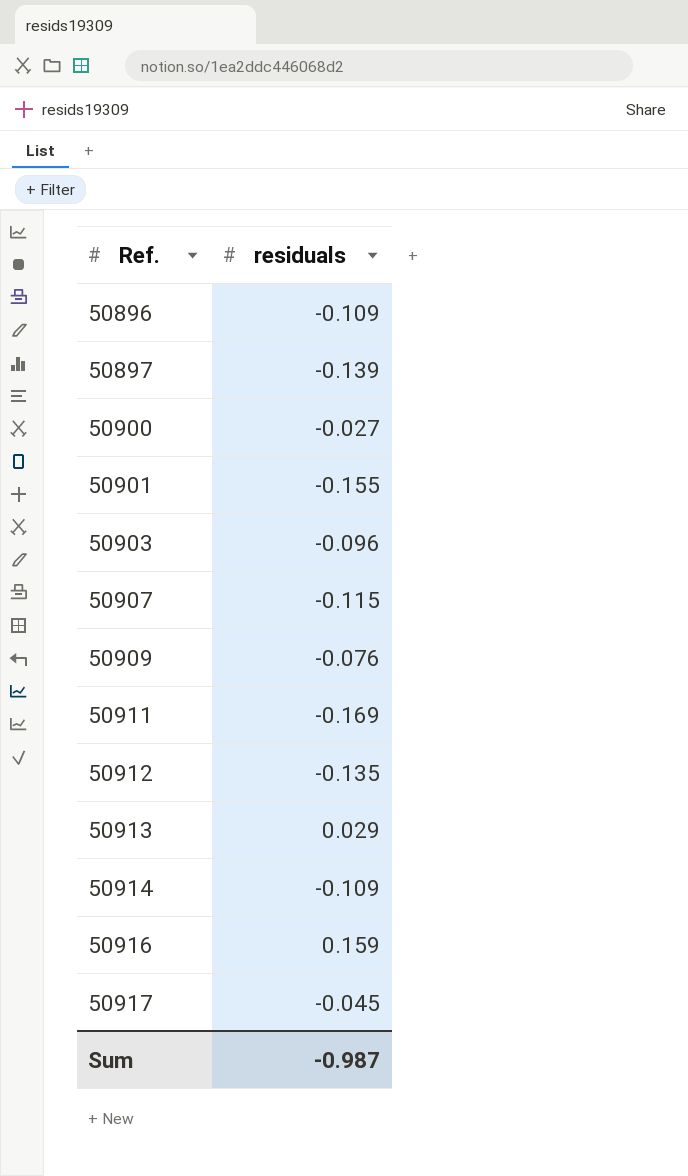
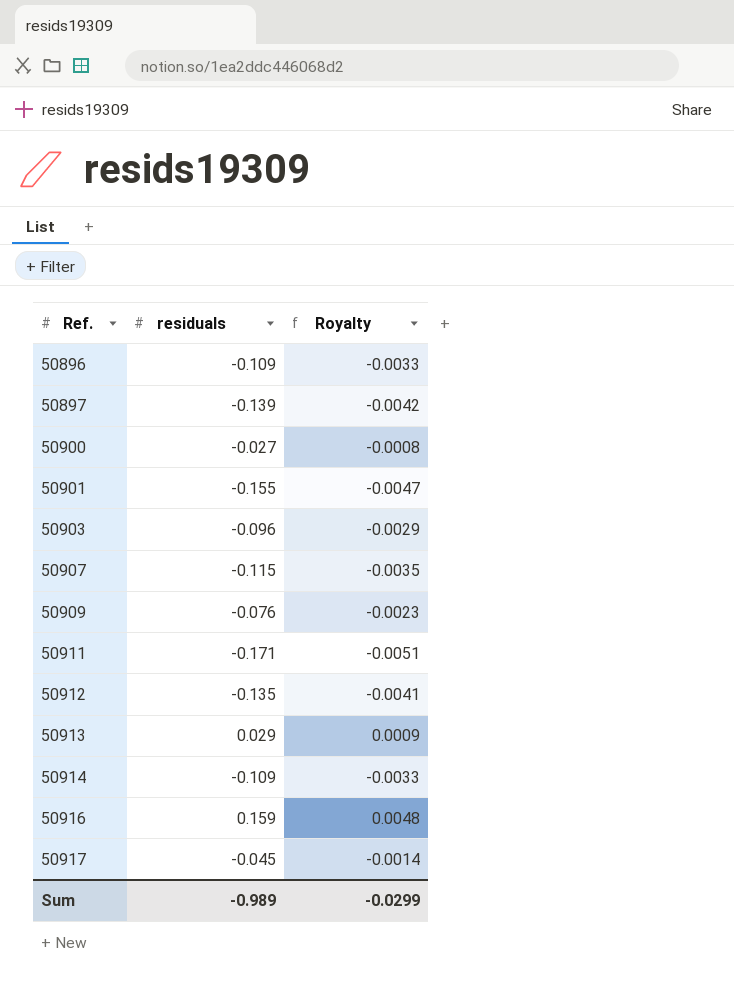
column Royalty | formula: none -> [residuals] * 0.03
50911 | residuals: -0.169 -> -0.171
Sum | residuals: -0.987 -> -0.989

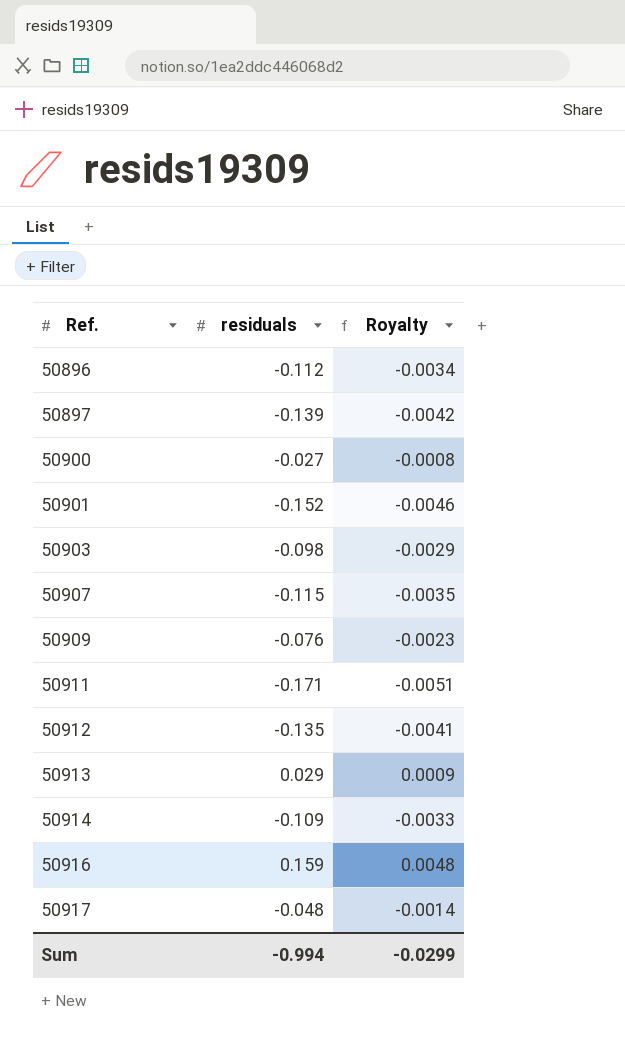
50896 | residuals: -0.109 -> -0.112
50896 | Royalty: -0.0033 -> -0.0034
50901 | residuals: -0.155 -> -0.152
50901 | Royalty: -0.0047 -> -0.0046
50903 | residuals: -0.096 -> -0.098
50917 | residuals: -0.045 -> -0.048
Sum | residuals: -0.989 -> -0.994

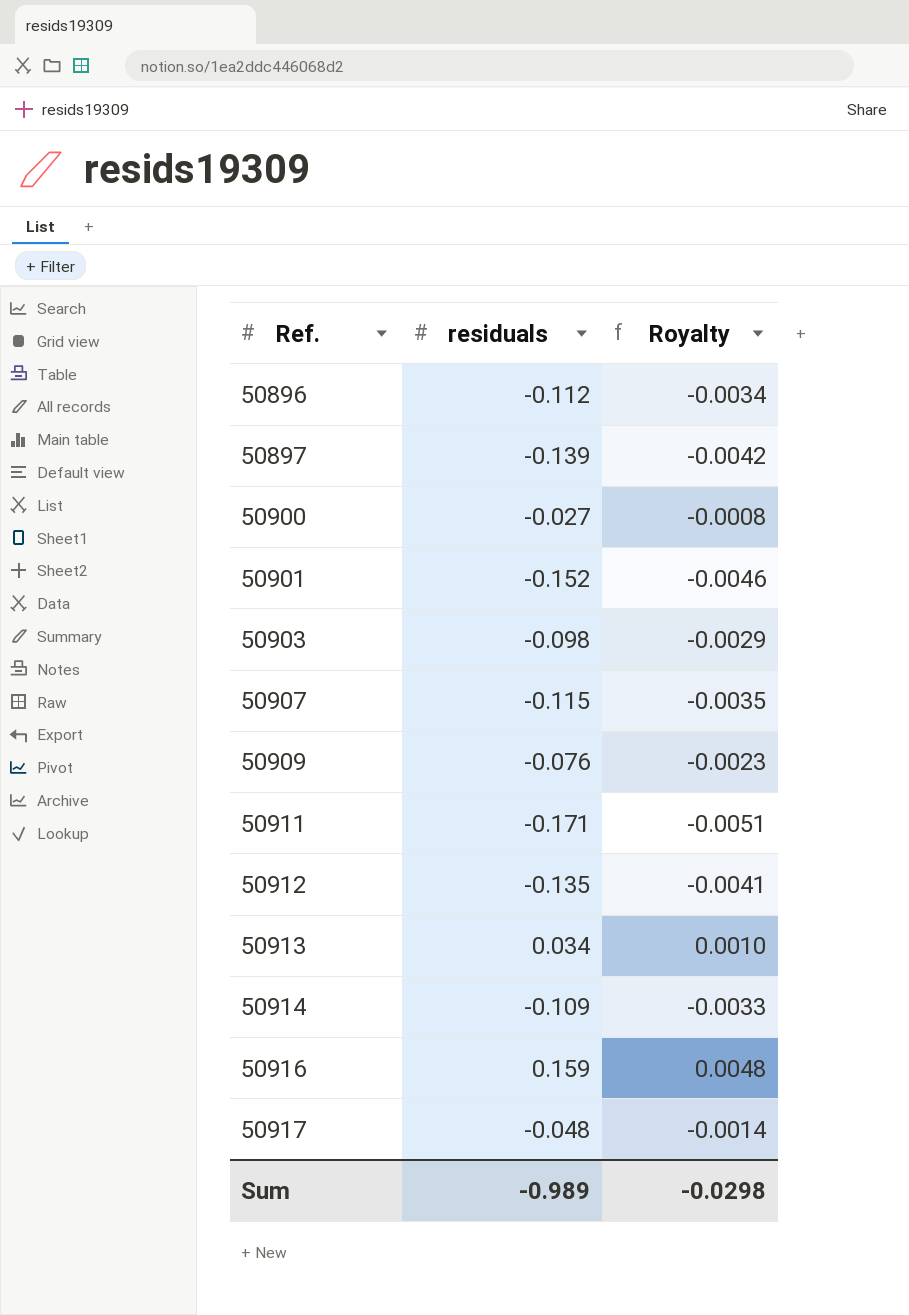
50913 | residuals: 0.029 -> 0.034
50913 | Royalty: 0.0009 -> 0.0010
Sum | residuals: -0.994 -> -0.989
Sum | Royalty: -0.0299 -> -0.0298

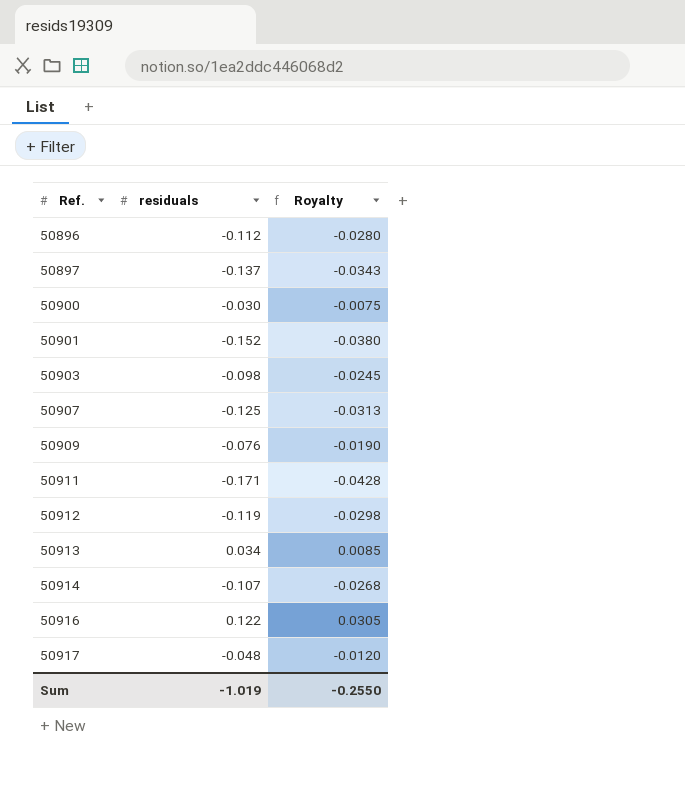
column Royalty | formula: [residuals] * 0.03 -> [residuals] * 0.25
50897 | residuals: -0.139 -> -0.137
50900 | residuals: -0.027 -> -0.030
50907 | residuals: -0.115 -> -0.125
50912 | residuals: -0.135 -> -0.119
50914 | residuals: -0.109 -> -0.107
50916 | residuals: 0.159 -> 0.122
Sum | residuals: -0.989 -> -1.019
Sum | Royalty: -0.0298 -> -0.2550

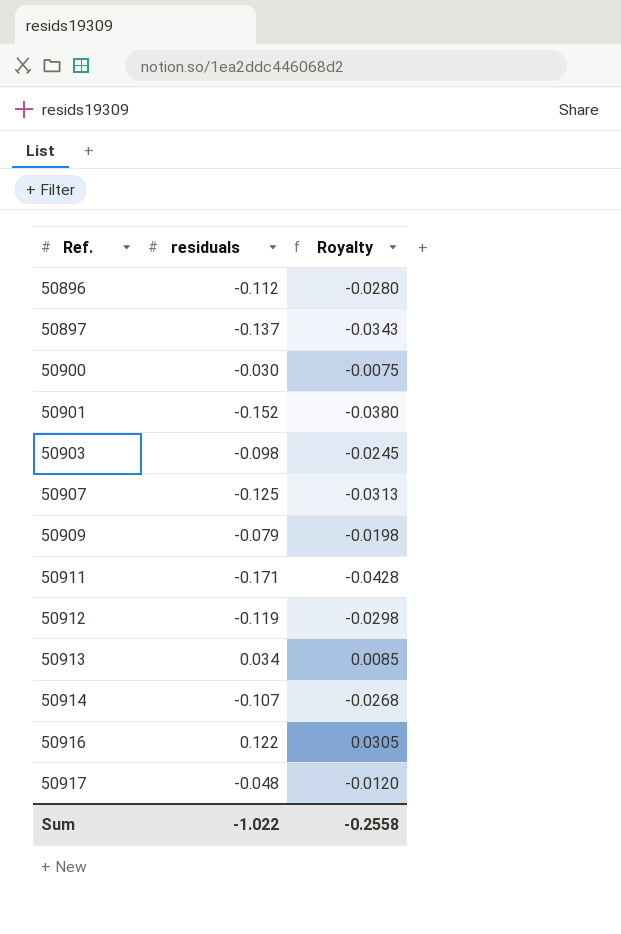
50909 | residuals: -0.076 -> -0.079
50909 | Royalty: -0.0190 -> -0.0198
Sum | residuals: -1.019 -> -1.022
Sum | Royalty: -0.2550 -> -0.2558

